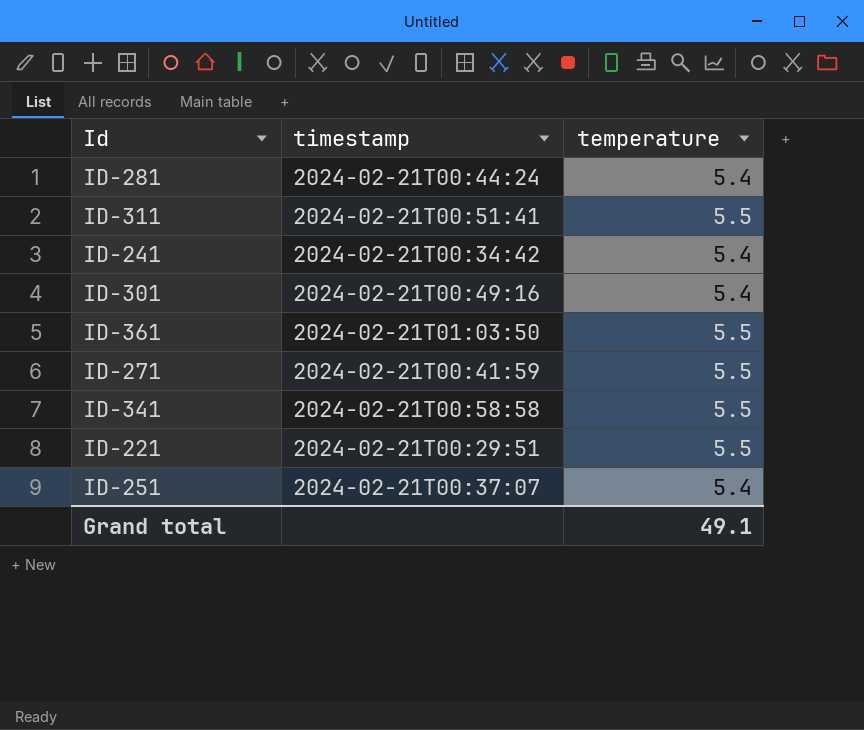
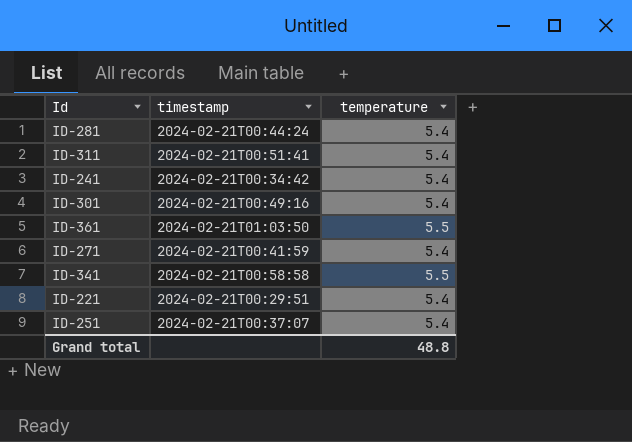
ID-311 | temperature: 5.5 -> 5.4
ID-271 | temperature: 5.5 -> 5.4
ID-221 | temperature: 5.5 -> 5.4
Grand total | temperature: 49.1 -> 48.8

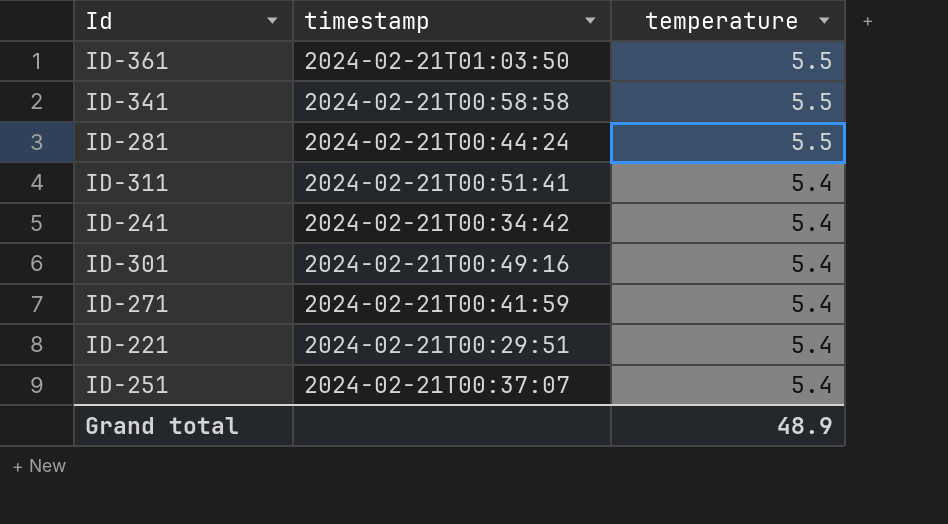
row order: none -> temperature descending
ID-281 | temperature: 5.4 -> 5.5
Grand total | temperature: 48.8 -> 48.9

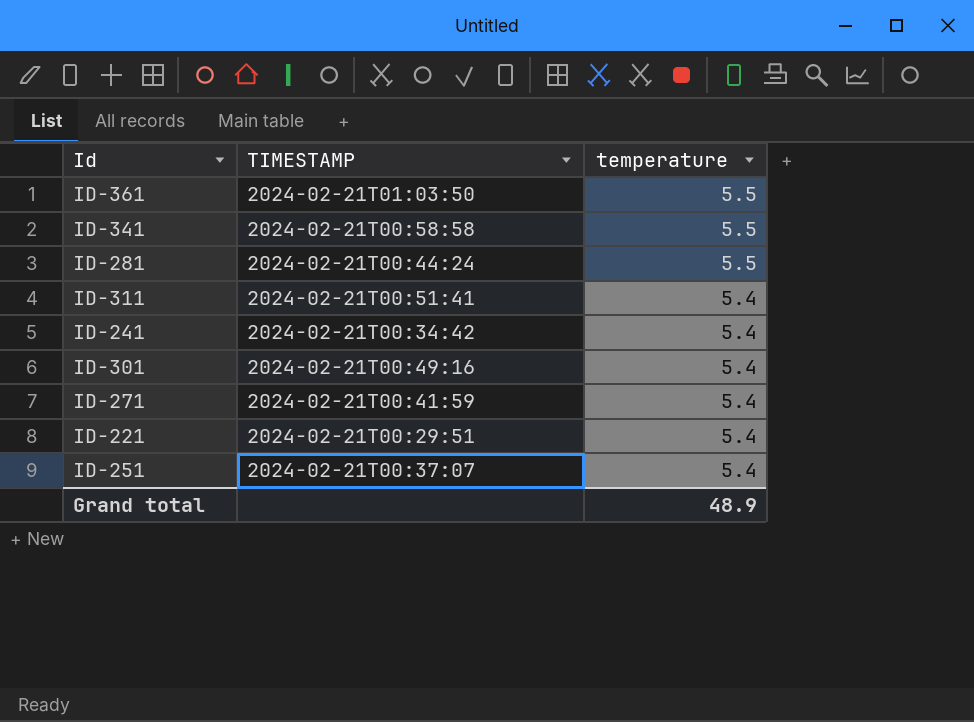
column name: timestamp -> TIMESTAMP

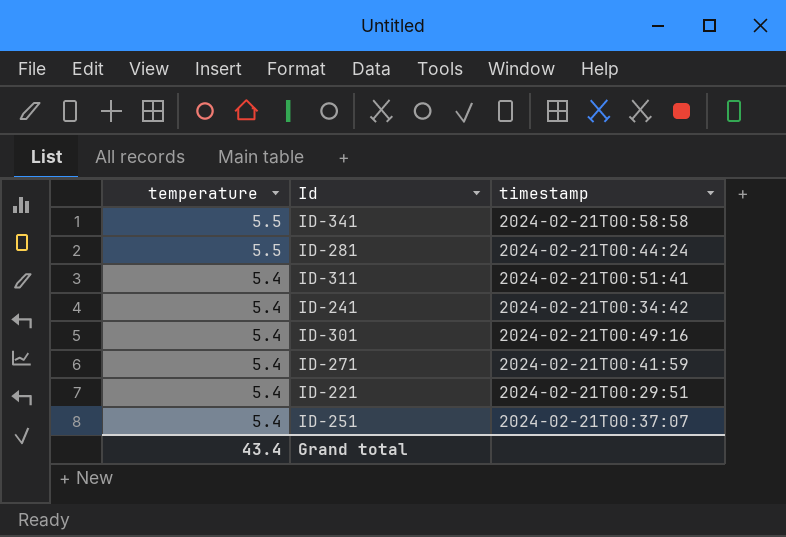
column temperature | position: 3 -> 1
column name: TIMESTAMP -> timestamp
row ID-361: 2024-02-21T01:03:50 | 5.5 -> none
Grand total | temperature: 48.9 -> 43.4

